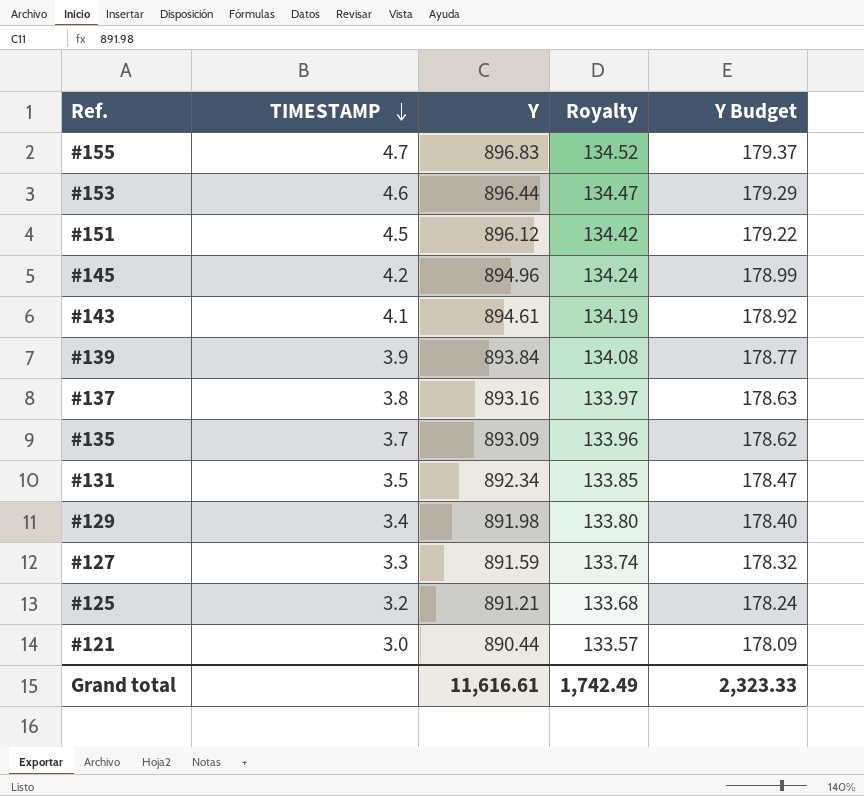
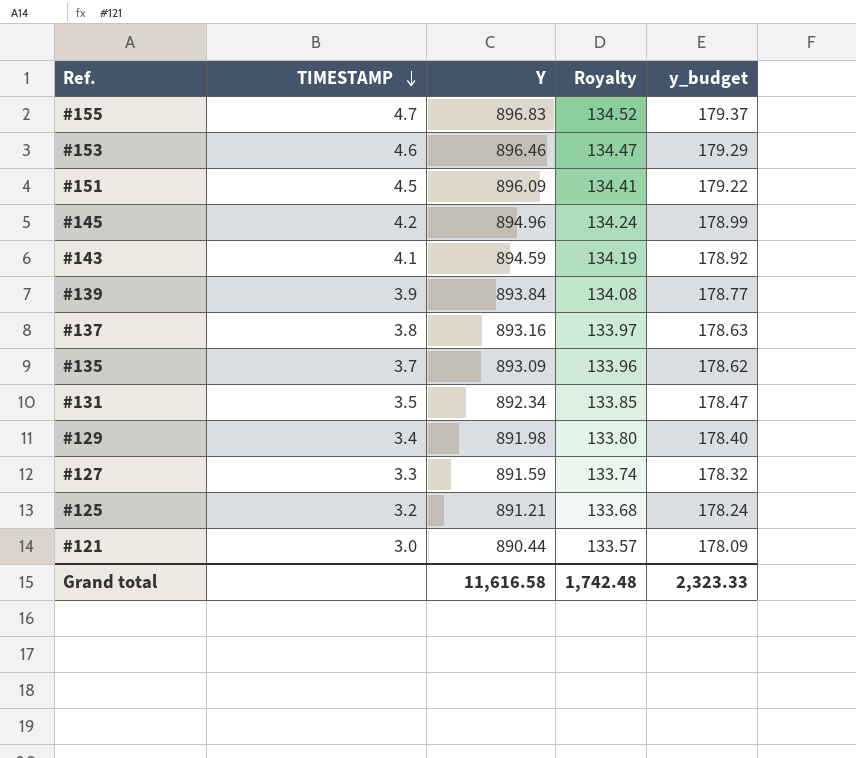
column name: Y Budget -> y_budget
#153 | Y: 896.44 -> 896.46
#151 | Y: 896.12 -> 896.09
#151 | Royalty: 134.42 -> 134.41
#143 | Y: 894.61 -> 894.59
Grand total | Y: 11,616.61 -> 11,616.58
Grand total | Royalty: 1,742.49 -> 1,742.48

